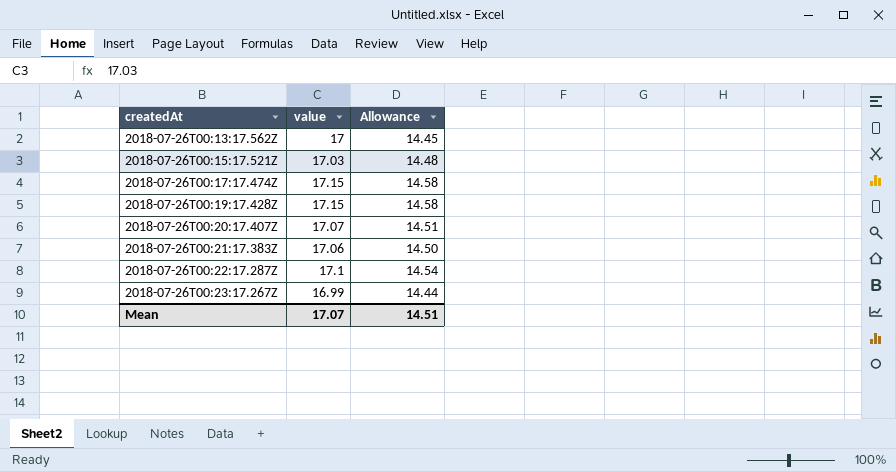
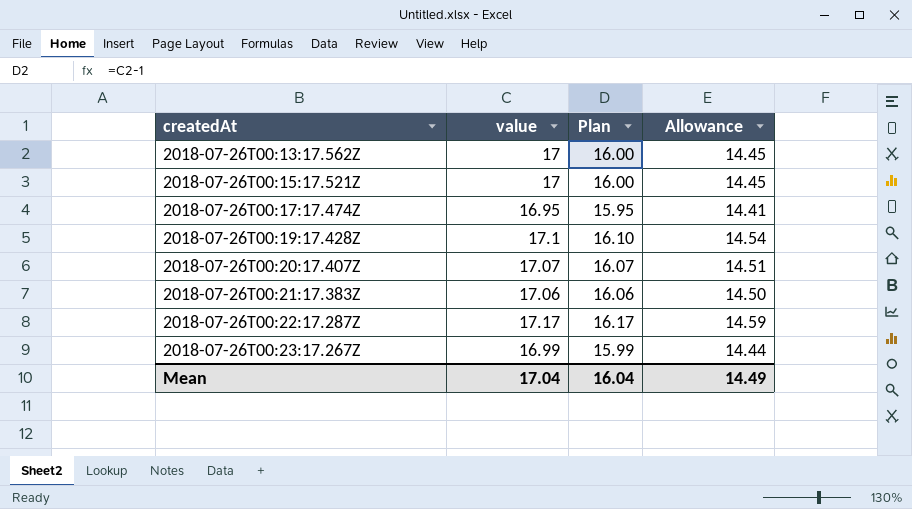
column Plan | formula: none -> [value] - 1
2018-07-26T00:15:17.521Z | value: 17.03 -> 17
2018-07-26T00:15:17.521Z | Allowance: 14.48 -> 14.45
2018-07-26T00:17:17.474Z | value: 17.15 -> 16.95
2018-07-26T00:17:17.474Z | Allowance: 14.58 -> 14.41
2018-07-26T00:19:17.428Z | value: 17.15 -> 17.1
2018-07-26T00:19:17.428Z | Allowance: 14.58 -> 14.54
2018-07-26T00:22:17.287Z | value: 17.1 -> 17.17
2018-07-26T00:22:17.287Z | Allowance: 14.54 -> 14.59
Mean | value: 17.07 -> 17.04
Mean | Allowance: 14.51 -> 14.49

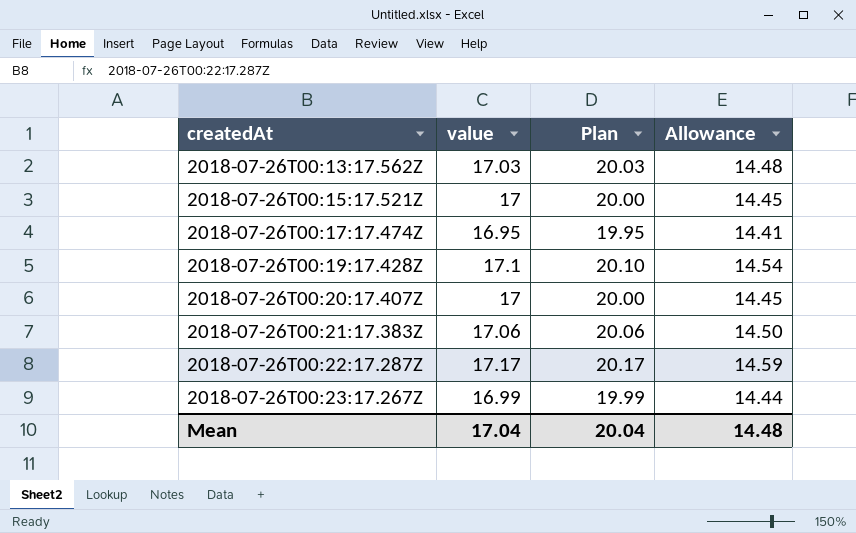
column Plan | formula: [value] - 1 -> [value] + 3
2018-07-26T00:13:17.562Z | value: 17 -> 17.03
2018-07-26T00:13:17.562Z | Allowance: 14.45 -> 14.48
2018-07-26T00:20:17.407Z | value: 17.07 -> 17
2018-07-26T00:20:17.407Z | Allowance: 14.51 -> 14.45
Mean | Plan: 16.04 -> 20.04
Mean | Allowance: 14.49 -> 14.48

